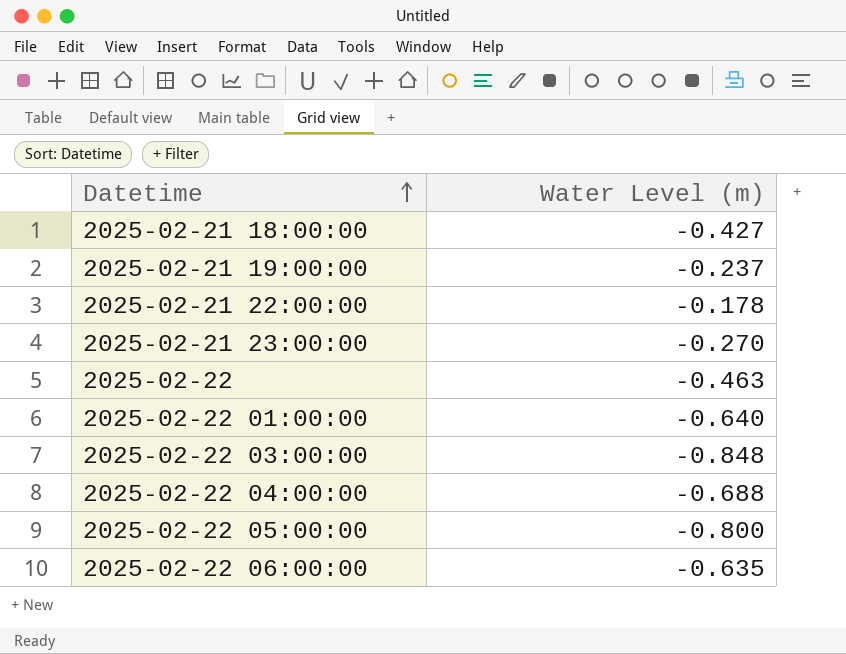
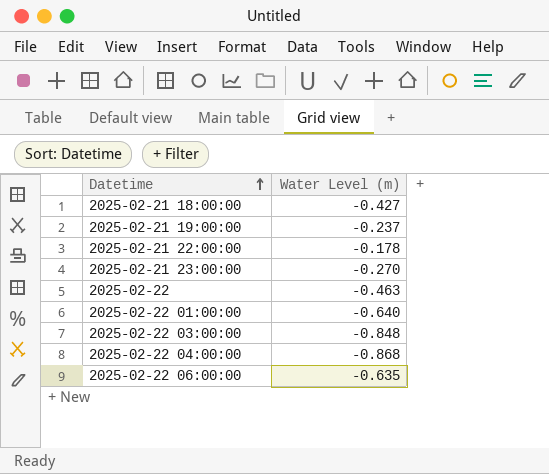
row 2025-02-22 05:00:00: -0.800 -> none
2025-02-22 04:00:00 | Water Level (m): -0.688 -> -0.868

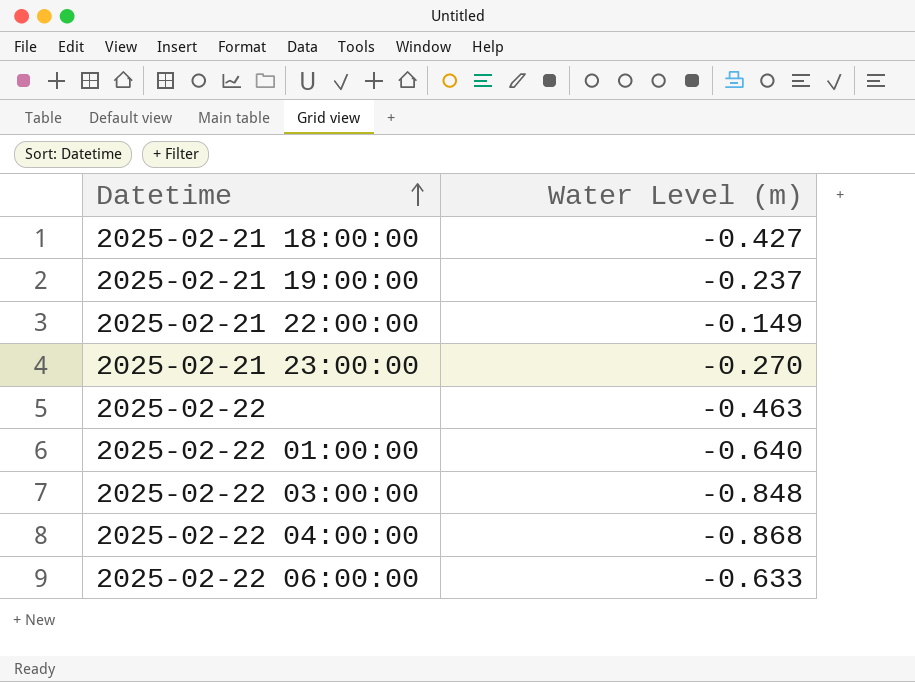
2025-02-21 22:00:00 | Water Level (m): -0.178 -> -0.149
2025-02-22 06:00:00 | Water Level (m): -0.635 -> -0.633

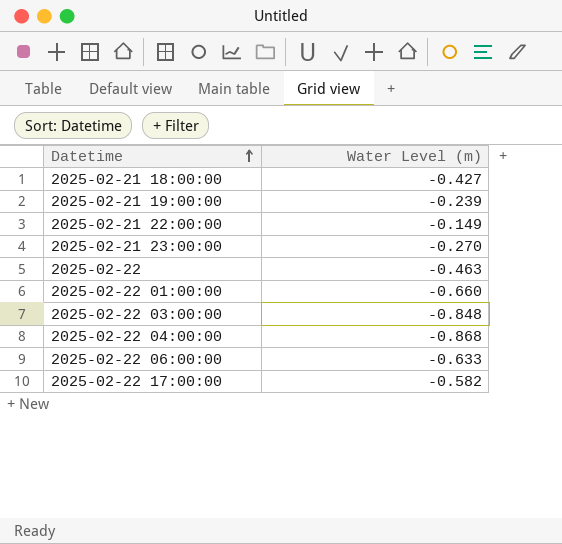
2025-02-21 19:00:00 | Water Level (m): -0.237 -> -0.239
2025-02-22 01:00:00 | Water Level (m): -0.640 -> -0.660
row 2025-02-22 17:00:00: none -> -0.582

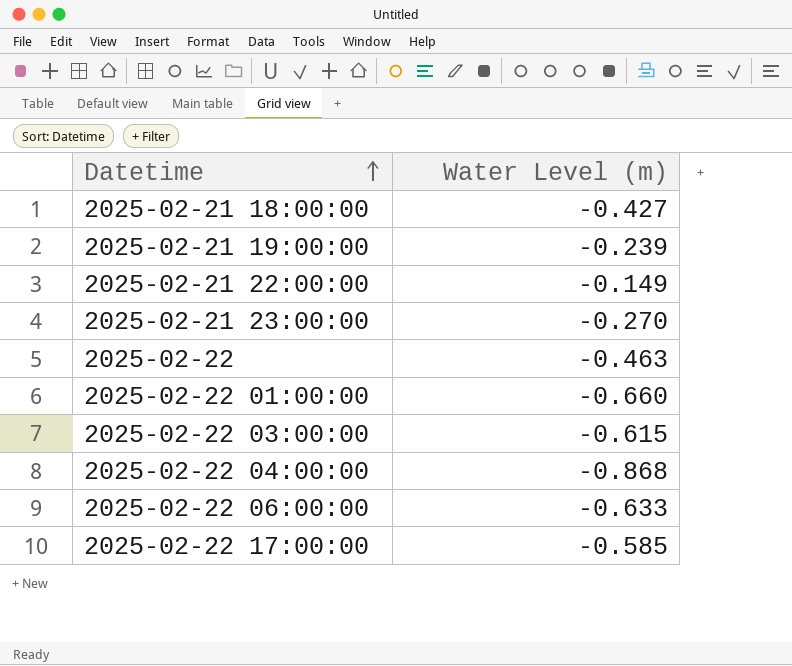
2025-02-22 03:00:00 | Water Level (m): -0.848 -> -0.615
2025-02-22 17:00:00 | Water Level (m): -0.582 -> -0.585

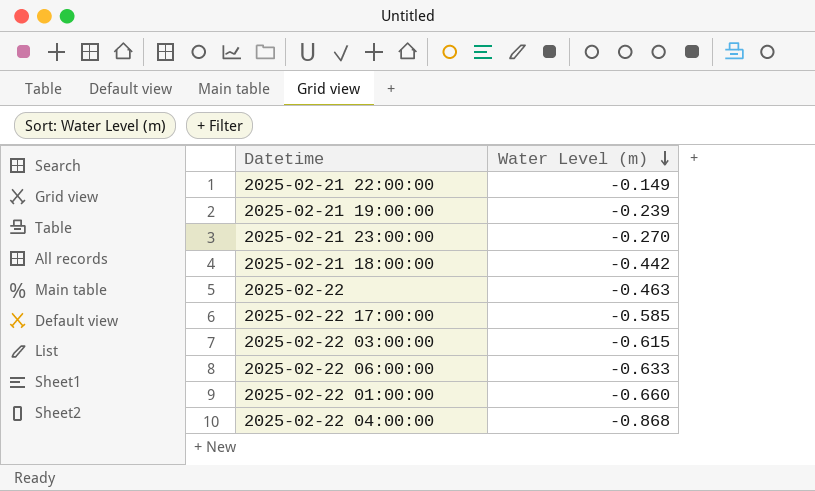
row order: Datetime ascending -> Water Level (m) descending
2025-02-21 18:00:00 | Water Level (m): -0.427 -> -0.442

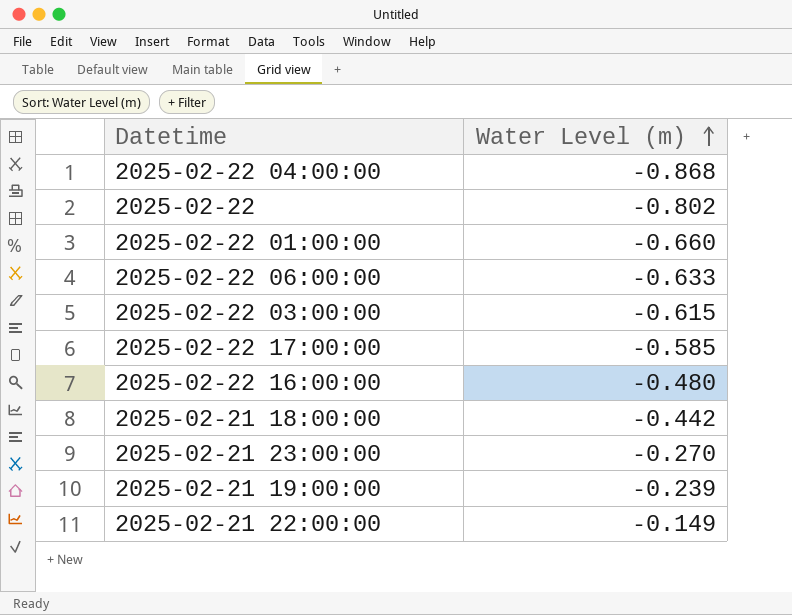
row order: Water Level (m) descending -> Water Level (m) ascending
2025-02-22 | Water Level (m): -0.463 -> -0.802
row 2025-02-22 16:00:00: none -> -0.480

